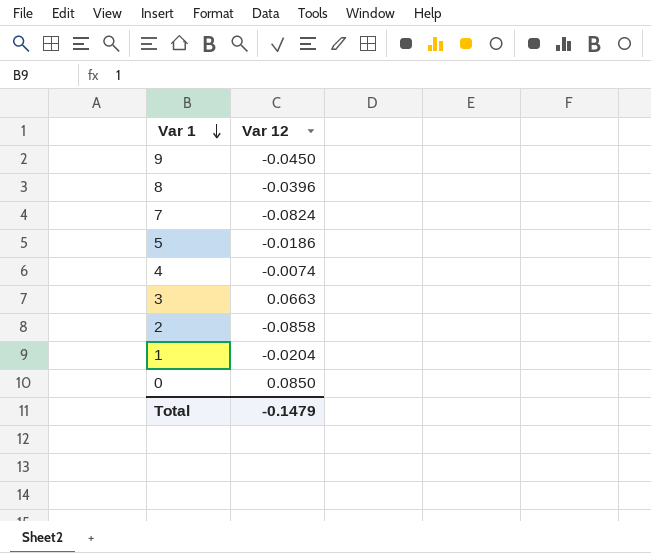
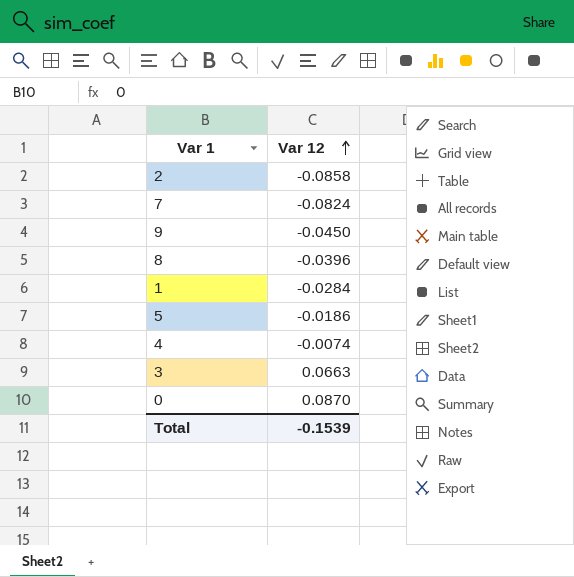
row order: Var 1 descending -> Var 12 ascending
1 | Var 12: -0.0204 -> -0.0284
0 | Var 12: 0.0850 -> 0.0870
Total | Var 12: -0.1479 -> -0.1539

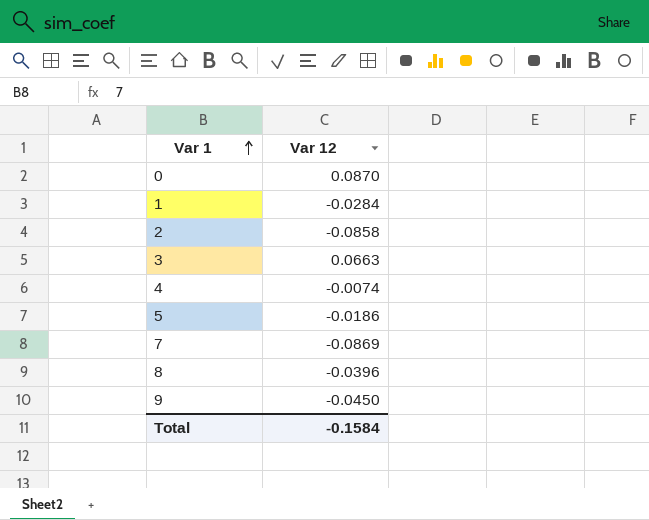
row order: Var 12 ascending -> Var 1 ascending
7 | Var 12: -0.0824 -> -0.0869
Total | Var 12: -0.1539 -> -0.1584

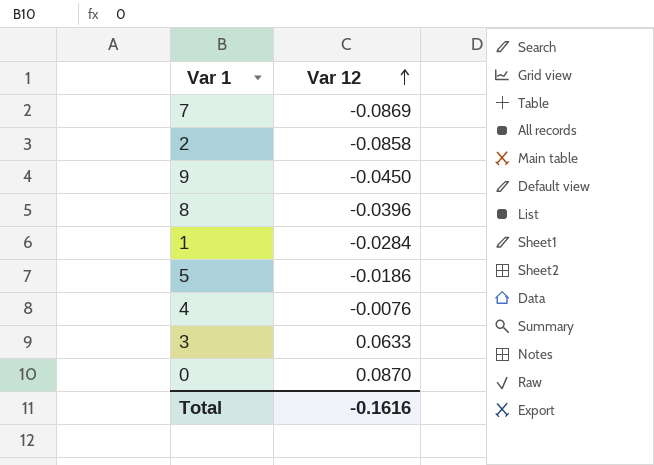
row order: Var 1 ascending -> Var 12 ascending
4 | Var 12: -0.0074 -> -0.0076
3 | Var 12: 0.0663 -> 0.0633
Total | Var 12: -0.1584 -> -0.1616

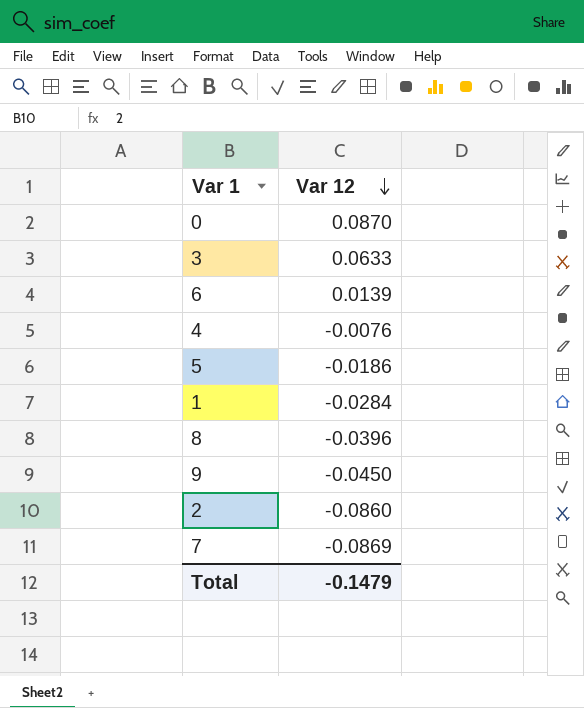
row order: Var 12 ascending -> Var 12 descending
row 6: none -> 0.0139
2 | Var 12: -0.0858 -> -0.0860
Total | Var 12: -0.1616 -> -0.1479

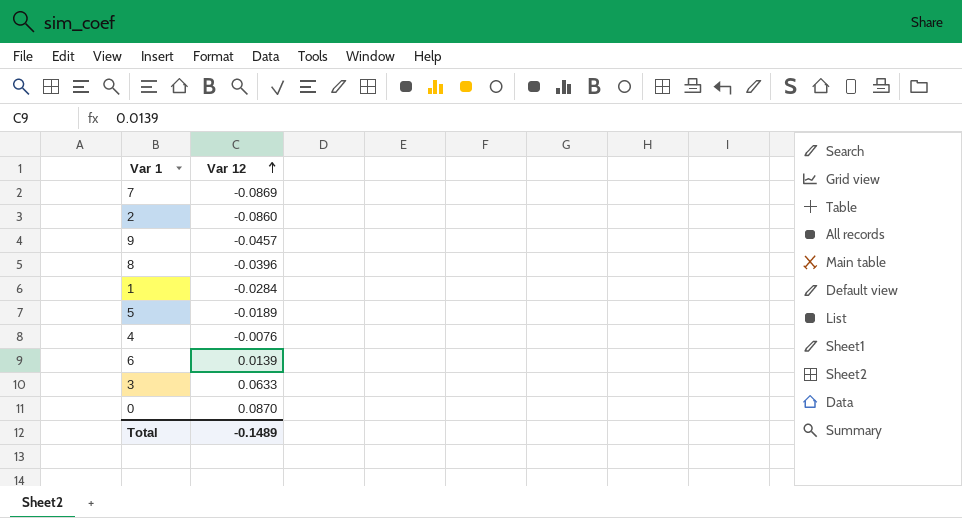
row order: Var 12 descending -> Var 12 ascending
9 | Var 12: -0.0450 -> -0.0457
5 | Var 12: -0.0186 -> -0.0189
Total | Var 12: -0.1479 -> -0.1489

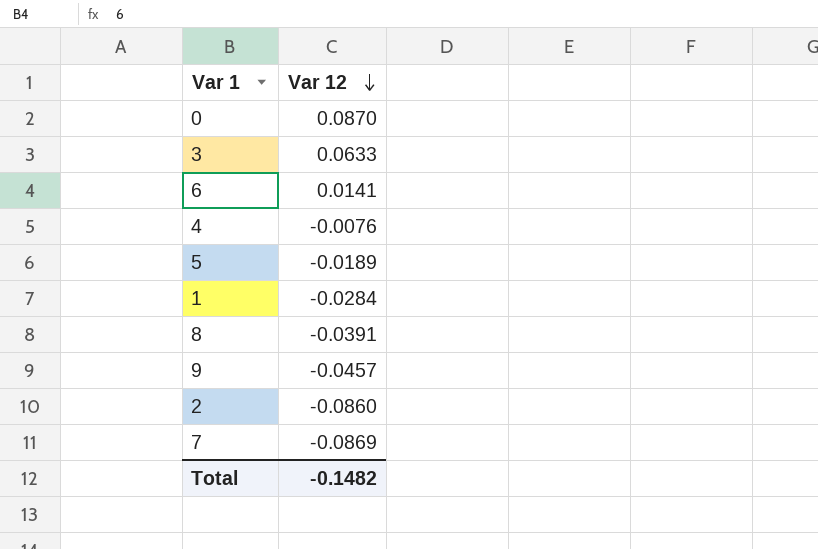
row order: Var 12 ascending -> Var 12 descending
6 | Var 12: 0.0139 -> 0.0141
8 | Var 12: -0.0396 -> -0.0391
Total | Var 12: -0.1489 -> -0.1482

